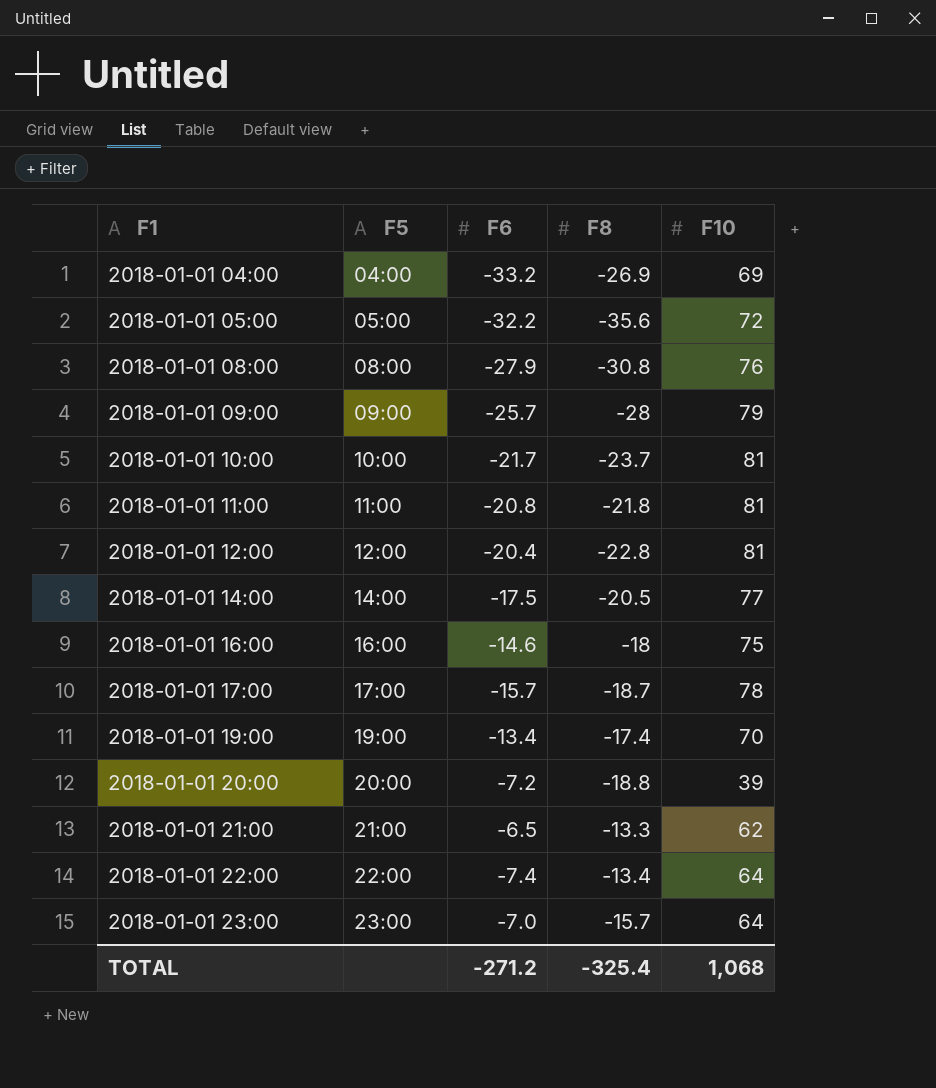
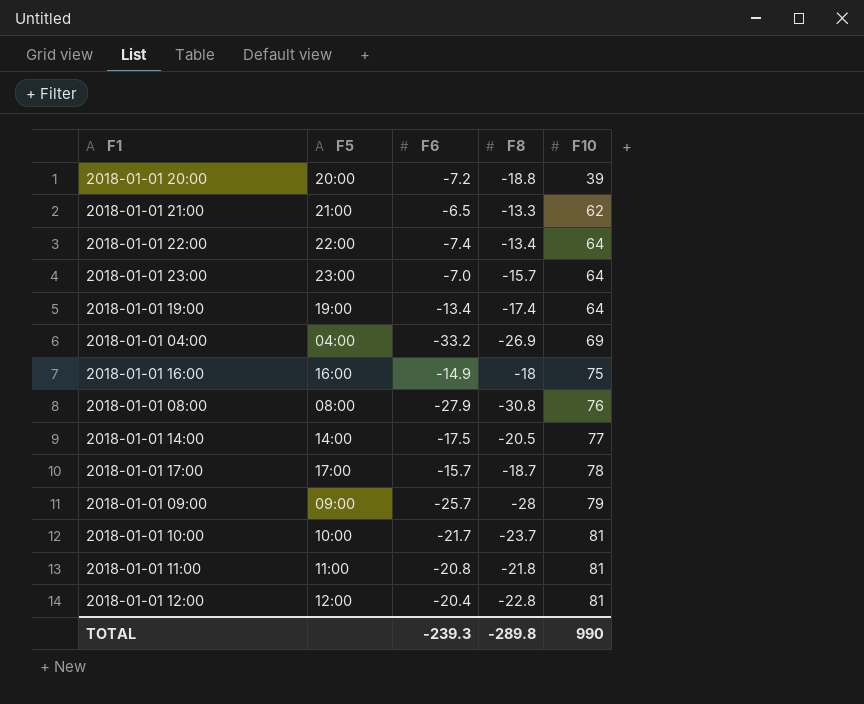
row order: F1 ascending -> F10 ascending
row 2018-01-01 05:00: 05:00 | -32.2 | -35.6 | 72 -> none
2018-01-01 19:00 | F10: 70 -> 64
2018-01-01 16:00 | F6: -14.6 -> -14.9
TOTAL | F6: -271.2 -> -239.3
TOTAL | F8: -325.4 -> -289.8
TOTAL | F10: 1,068 -> 990

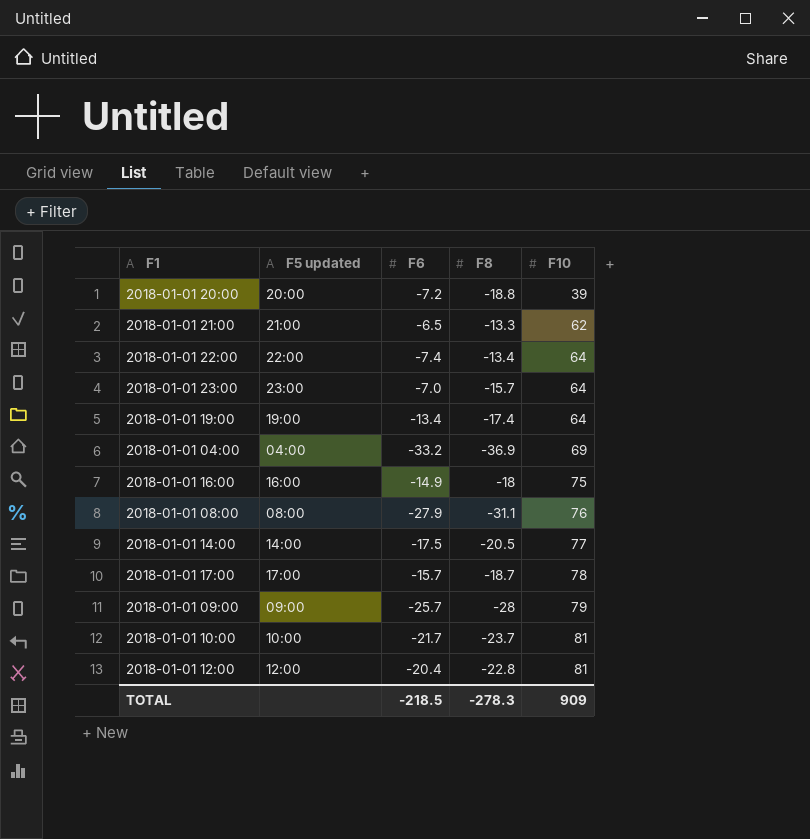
column name: F5 -> F5 updated
row 2018-01-01 11:00: 11:00 | -20.8 | -21.8 | 81 -> none
2018-01-01 04:00 | F8: -26.9 -> -36.9
2018-01-01 08:00 | F8: -30.8 -> -31.1
TOTAL | F6: -239.3 -> -218.5
TOTAL | F8: -289.8 -> -278.3
TOTAL | F10: 990 -> 909

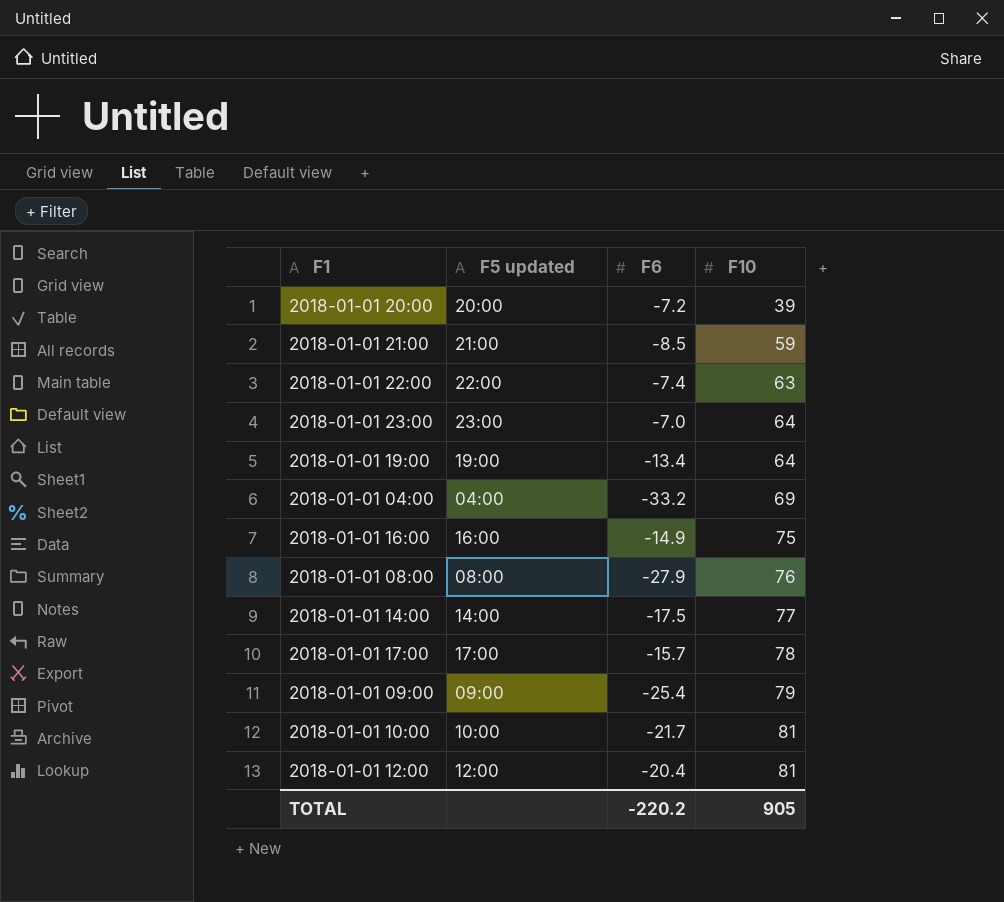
column F8 | position: 4 -> none
2018-01-01 21:00 | F6: -6.5 -> -8.5
2018-01-01 21:00 | F10: 62 -> 59
2018-01-01 22:00 | F10: 64 -> 63
2018-01-01 09:00 | F6: -25.7 -> -25.4
TOTAL | F6: -218.5 -> -220.2
TOTAL | F10: 909 -> 905

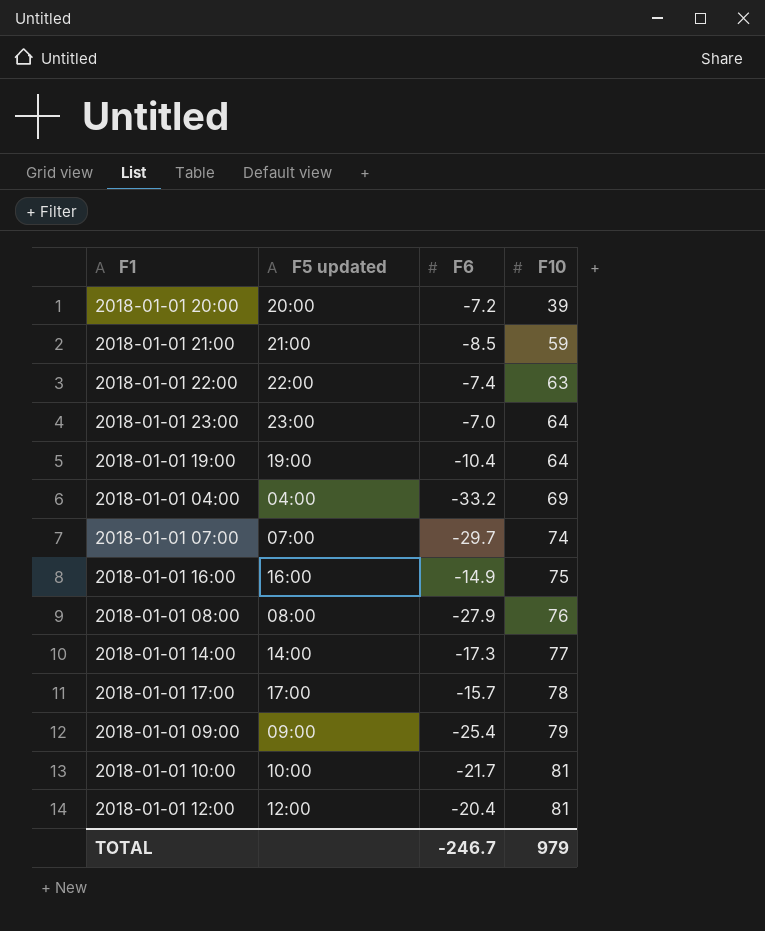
2018-01-01 19:00 | F6: -13.4 -> -10.4
row 2018-01-01 07:00: none -> 07:00 | -29.7 | 74
2018-01-01 14:00 | F6: -17.5 -> -17.3
TOTAL | F6: -220.2 -> -246.7
TOTAL | F10: 905 -> 979

